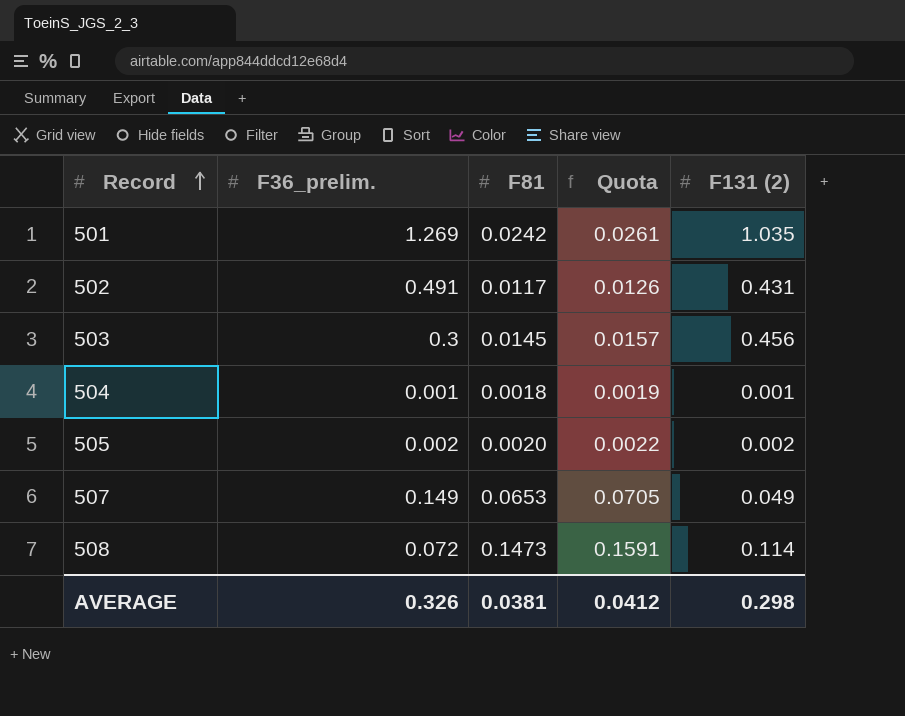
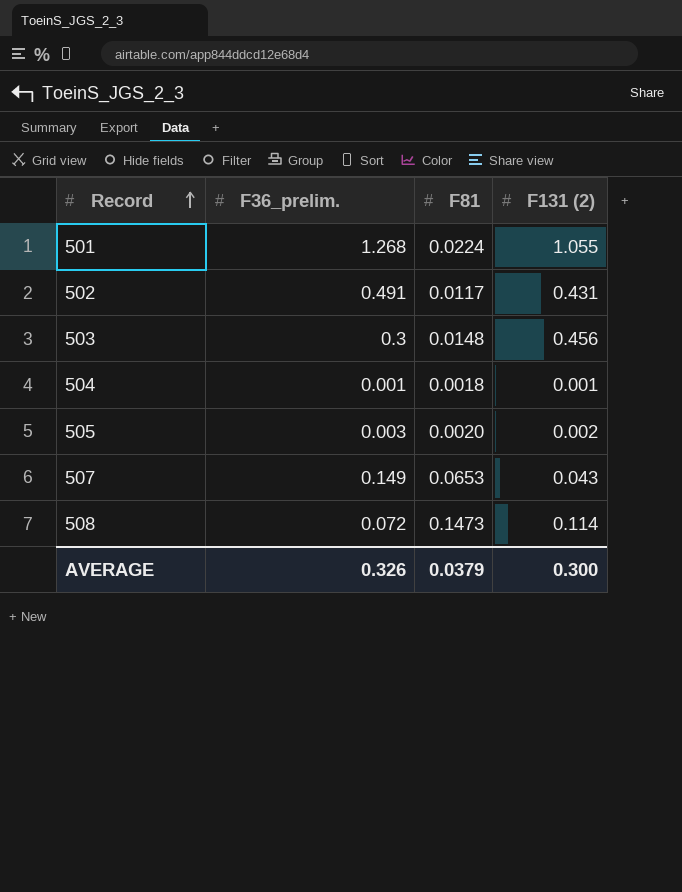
column Quota | formula: [F81] * 1.08 -> none
501 | F36_prelim.: 1.269 -> 1.268
501 | F81: 0.0242 -> 0.0224
501 | F131 (2): 1.035 -> 1.055
503 | F81: 0.0145 -> 0.0148
505 | F36_prelim.: 0.002 -> 0.003
507 | F131 (2): 0.049 -> 0.043
AVERAGE | F81: 0.0381 -> 0.0379
AVERAGE | F131 (2): 0.298 -> 0.300

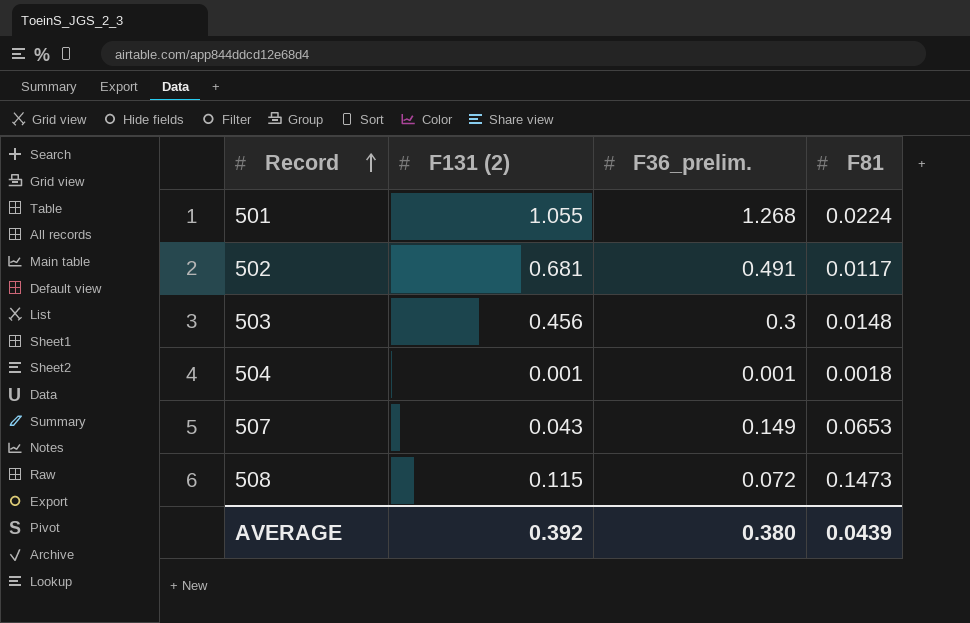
column F131 (2) | position: 4 -> 2
row 505: 0.003 | 0.0020 | 0.002 -> none
502 | F131 (2): 0.431 -> 0.681
508 | F131 (2): 0.114 -> 0.115
AVERAGE | F131 (2): 0.300 -> 0.392
AVERAGE | F36_prelim.: 0.326 -> 0.380
AVERAGE | F81: 0.0379 -> 0.0439

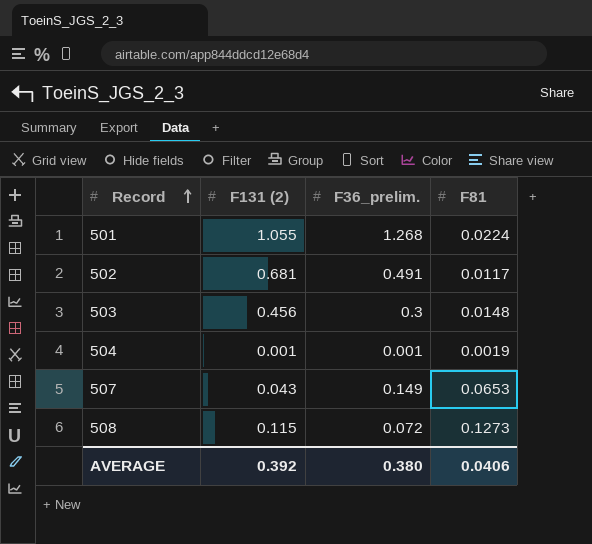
504 | F81: 0.0018 -> 0.0019
508 | F81: 0.1473 -> 0.1273
AVERAGE | F81: 0.0439 -> 0.0406

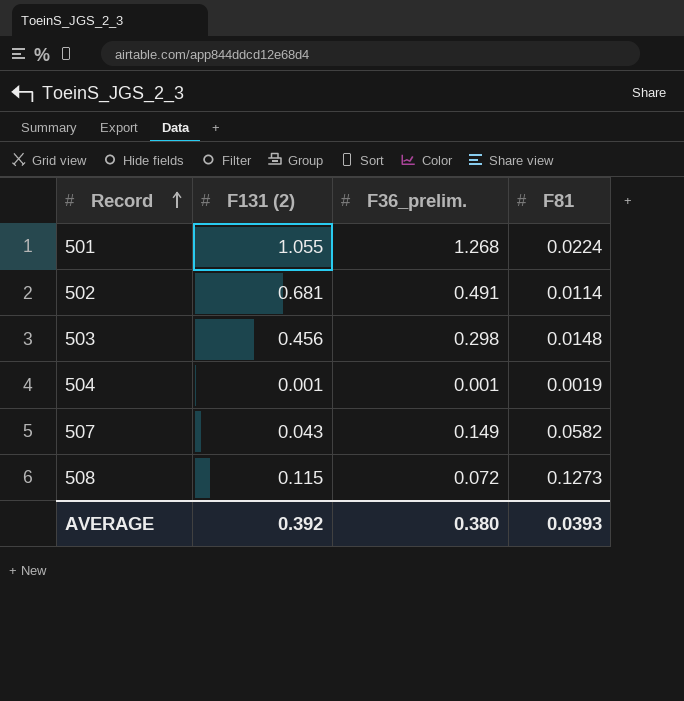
502 | F81: 0.0117 -> 0.0114
503 | F36_prelim.: 0.3 -> 0.298
507 | F81: 0.0653 -> 0.0582
AVERAGE | F81: 0.0406 -> 0.0393

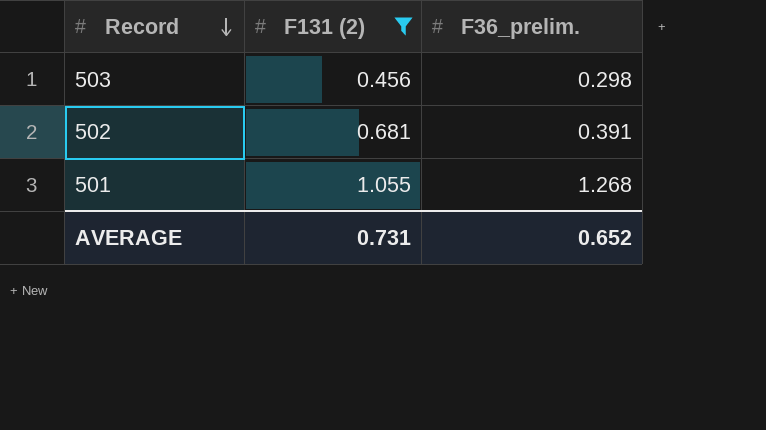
filter: none -> F131 (2) >= 0.456
row order: Record ascending -> Record descending
column F81 | position: 4 -> none
502 | F36_prelim.: 0.491 -> 0.391
AVERAGE | F131 (2): 0.392 -> 0.731
AVERAGE | F36_prelim.: 0.380 -> 0.652

